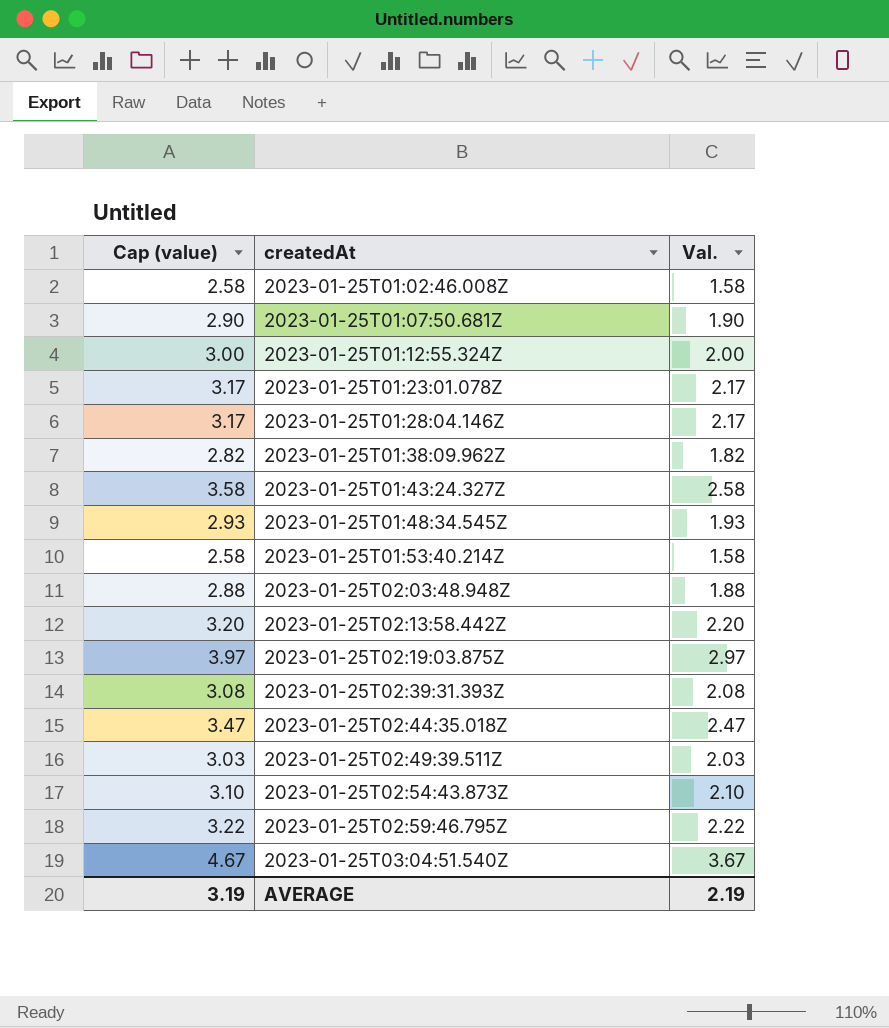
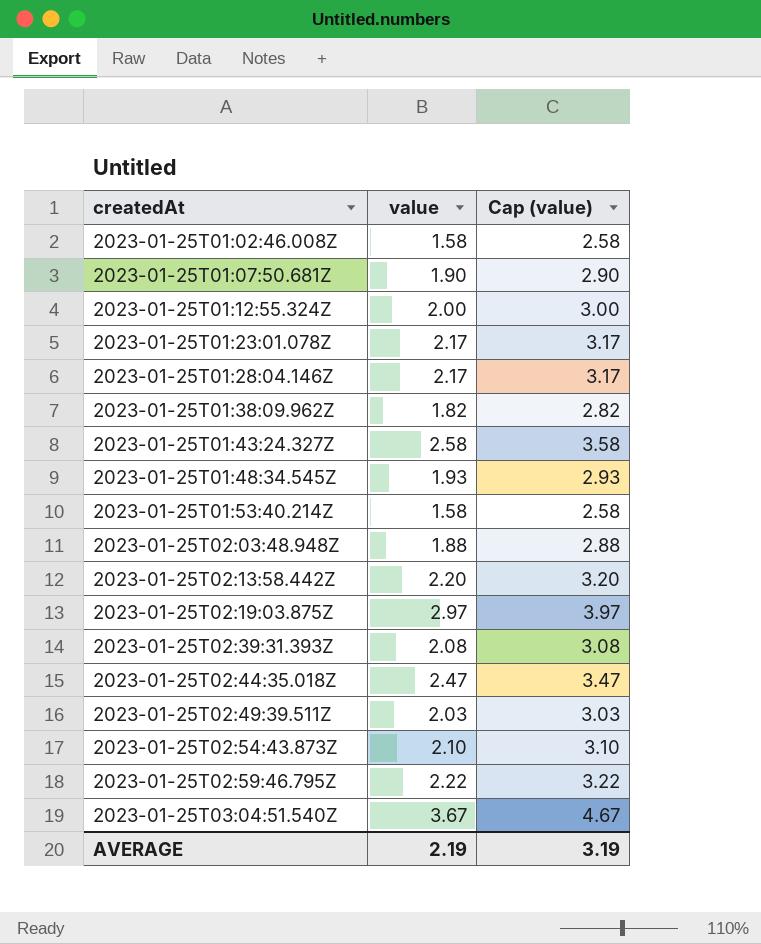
column name: Val. -> value
column Cap (value) | position: 1 -> 3

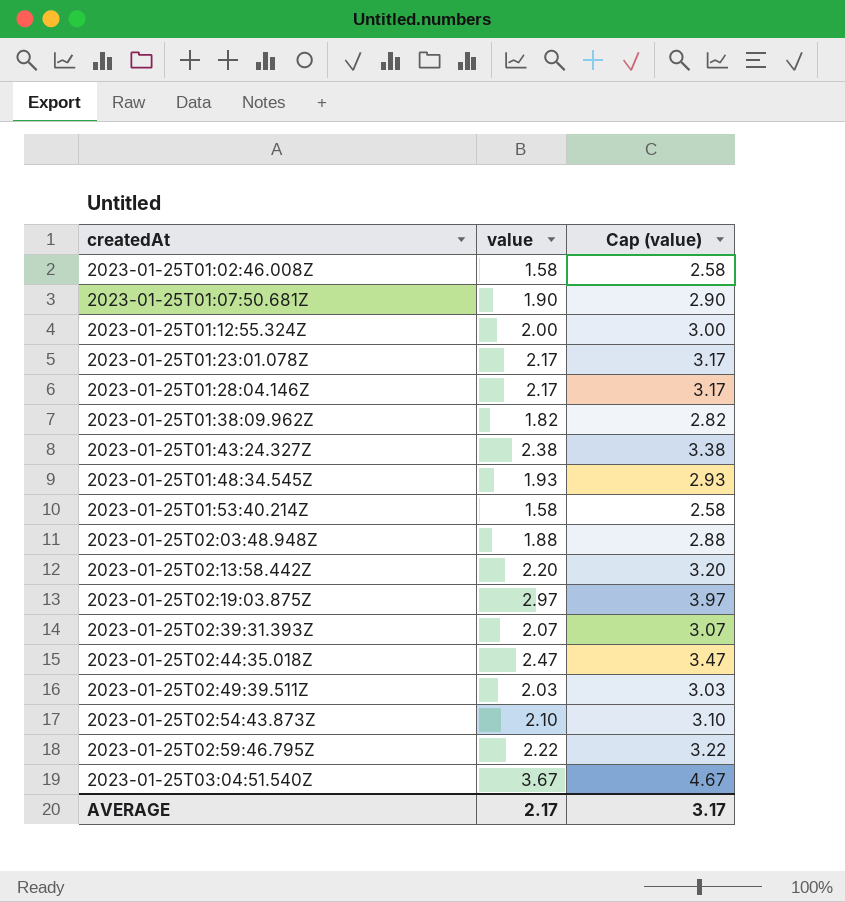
2023-01-25T01:43:24.327Z | value: 2.58 -> 2.38
2023-01-25T01:43:24.327Z | Cap (value): 3.58 -> 3.38
2023-01-25T02:39:31.393Z | value: 2.08 -> 2.07
2023-01-25T02:39:31.393Z | Cap (value): 3.08 -> 3.07
AVERAGE | value: 2.19 -> 2.17
AVERAGE | Cap (value): 3.19 -> 3.17

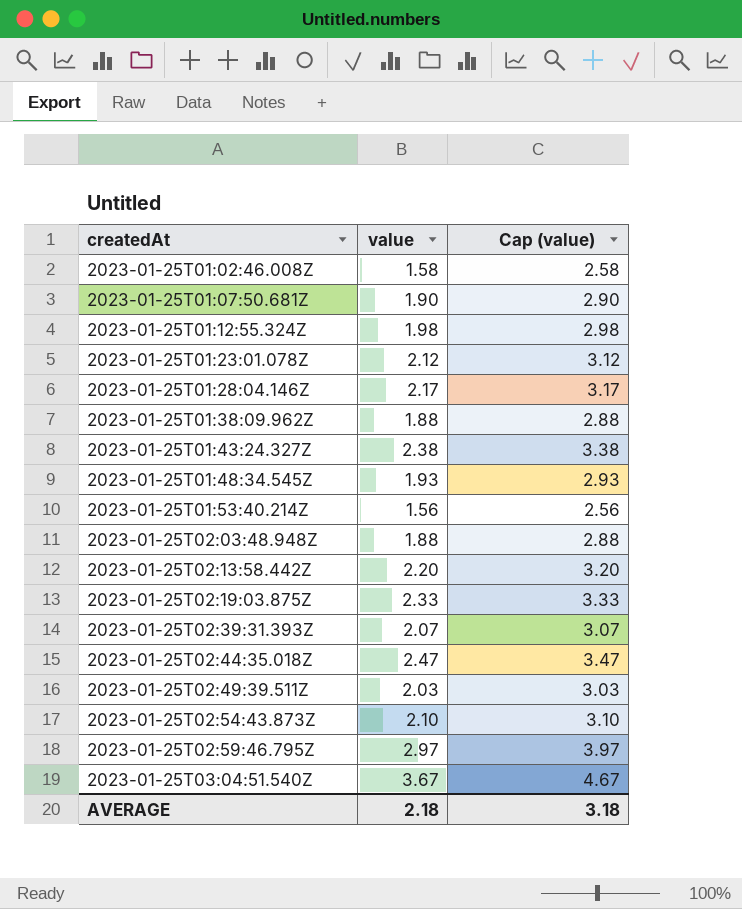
2023-01-25T01:12:55.324Z | value: 2.00 -> 1.98
2023-01-25T01:12:55.324Z | Cap (value): 3.00 -> 2.98
2023-01-25T01:23:01.078Z | value: 2.17 -> 2.12
2023-01-25T01:23:01.078Z | Cap (value): 3.17 -> 3.12
2023-01-25T01:38:09.962Z | value: 1.82 -> 1.88
2023-01-25T01:38:09.962Z | Cap (value): 2.82 -> 2.88
2023-01-25T01:53:40.214Z | value: 1.58 -> 1.56
2023-01-25T01:53:40.214Z | Cap (value): 2.58 -> 2.56
2023-01-25T02:19:03.875Z | value: 2.97 -> 2.33
2023-01-25T02:19:03.875Z | Cap (value): 3.97 -> 3.33
2023-01-25T02:59:46.795Z | value: 2.22 -> 2.97
2023-01-25T02:59:46.795Z | Cap (value): 3.22 -> 3.97
AVERAGE | value: 2.17 -> 2.18
AVERAGE | Cap (value): 3.17 -> 3.18

